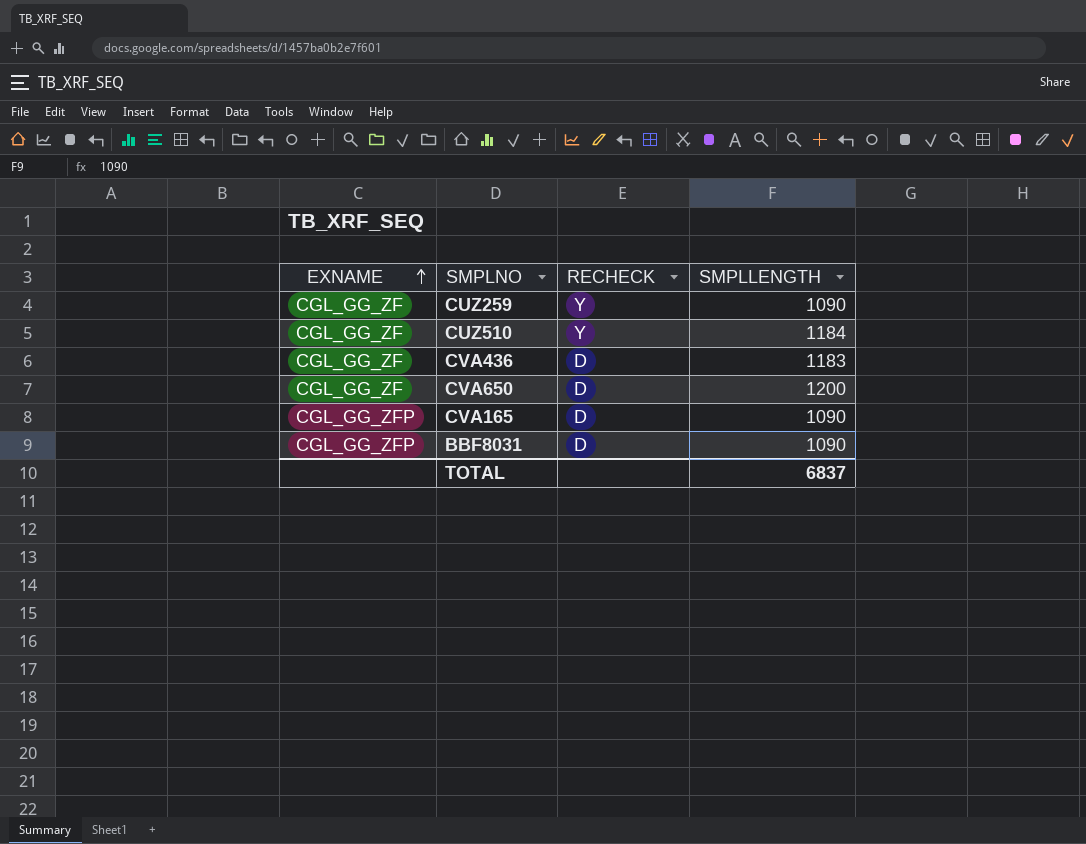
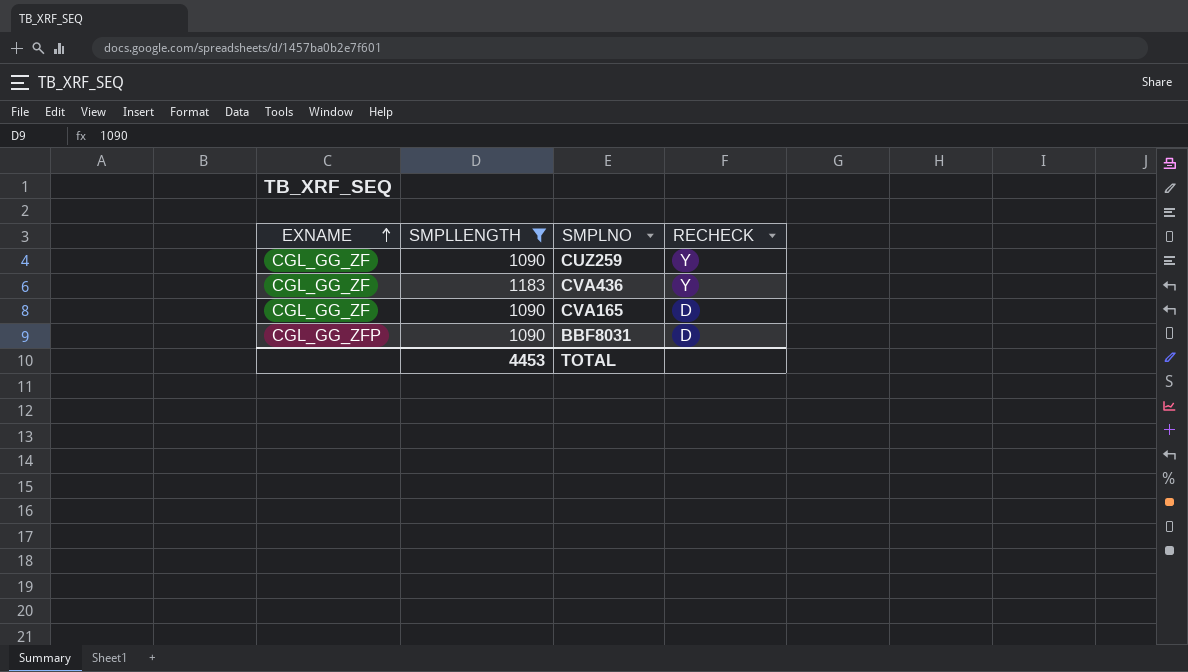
filter: none -> SMPLLENGTH <= 1183
column SMPLLENGTH | position: 4 -> 2
CVA436 | RECHECK: D -> Y
CVA165 | EXNAME: CGL_GG_ZFP -> CGL_GG_ZF
TOTAL | SMPLLENGTH: 6837 -> 4453

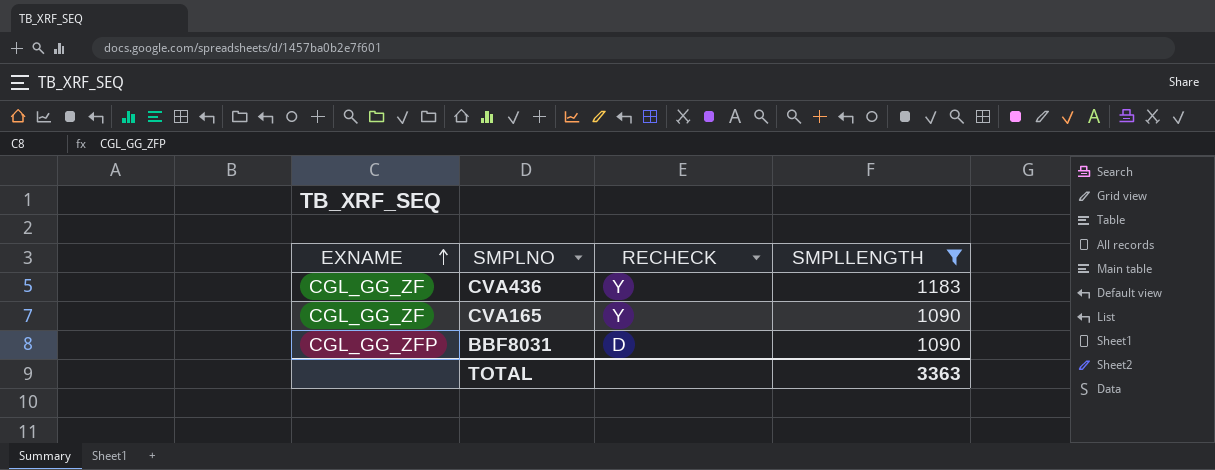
column SMPLLENGTH | position: 2 -> 4
row CUZ259: CGL_GG_ZF | 1090 | Y -> none
CVA165 | RECHECK: D -> Y
TOTAL | SMPLLENGTH: 4453 -> 3363

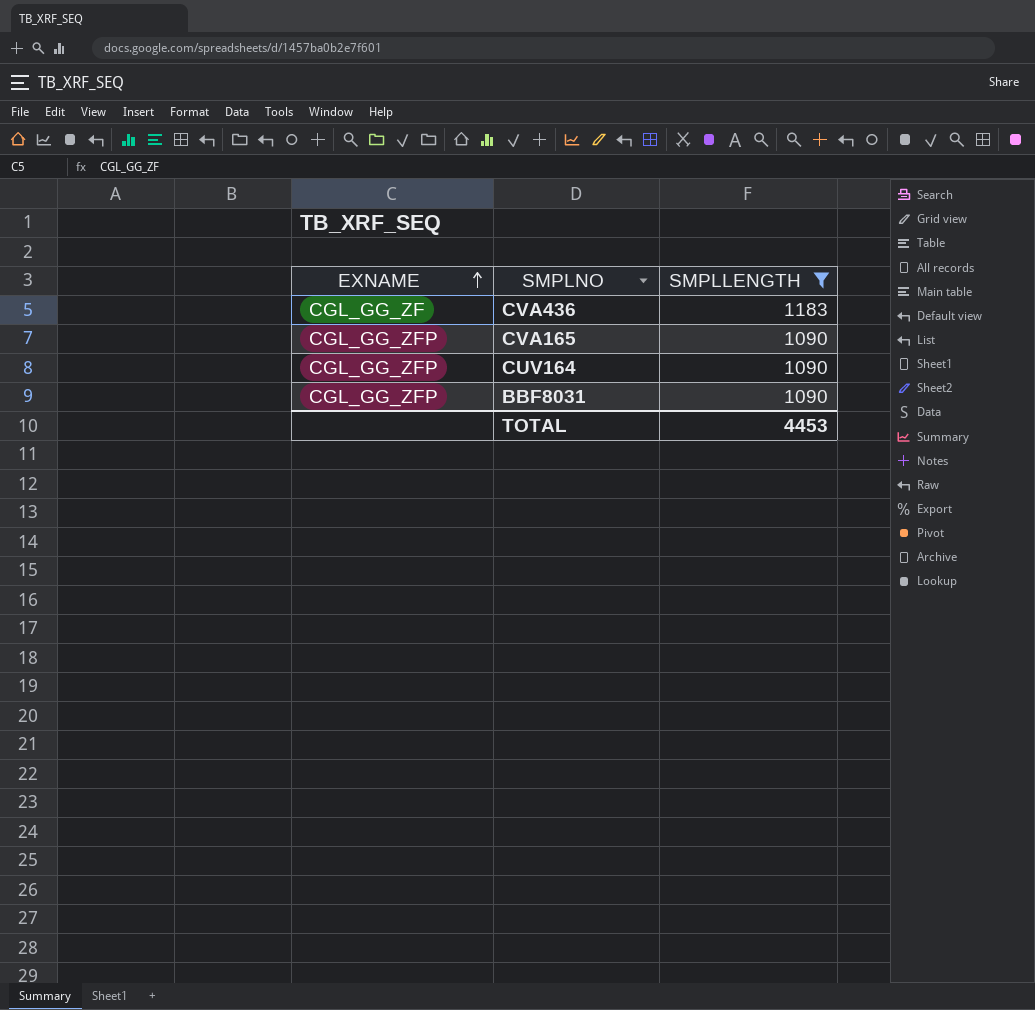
column RECHECK | position: 3 -> none
CVA165 | EXNAME: CGL_GG_ZF -> CGL_GG_ZFP
row CUV164: none -> CGL_GG_ZFP | 1090
TOTAL | SMPLLENGTH: 3363 -> 4453

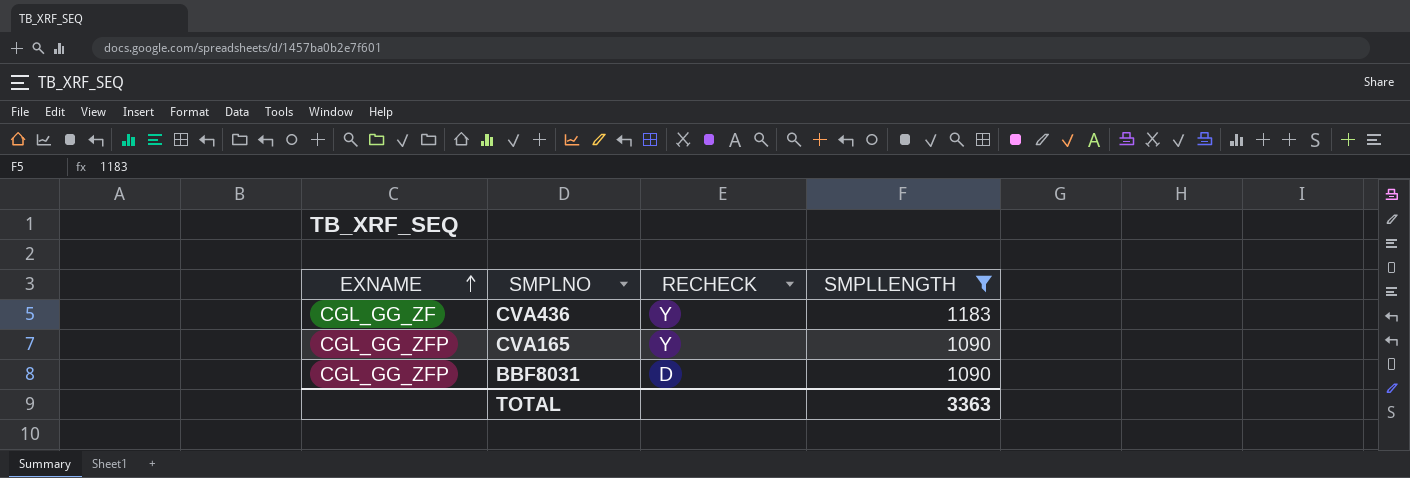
column RECHECK | position: none -> 3
row CUV164: CGL_GG_ZFP | 1090 -> none
TOTAL | SMPLLENGTH: 4453 -> 3363

